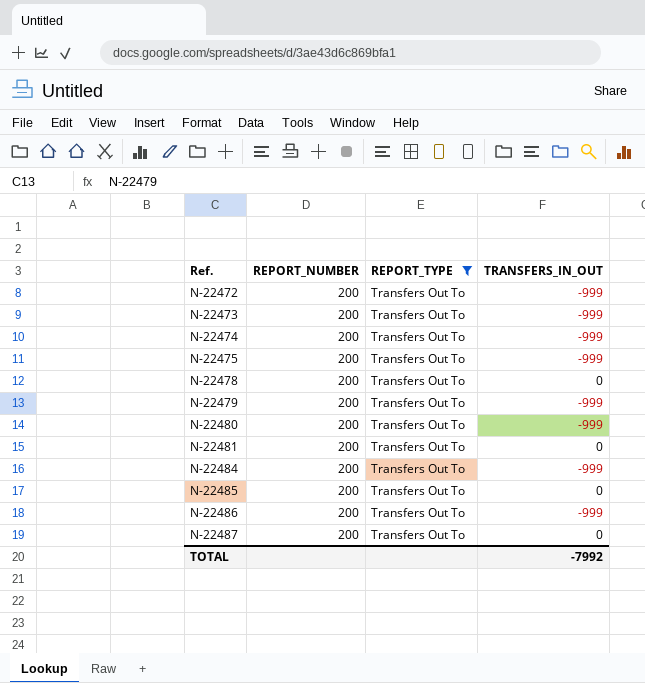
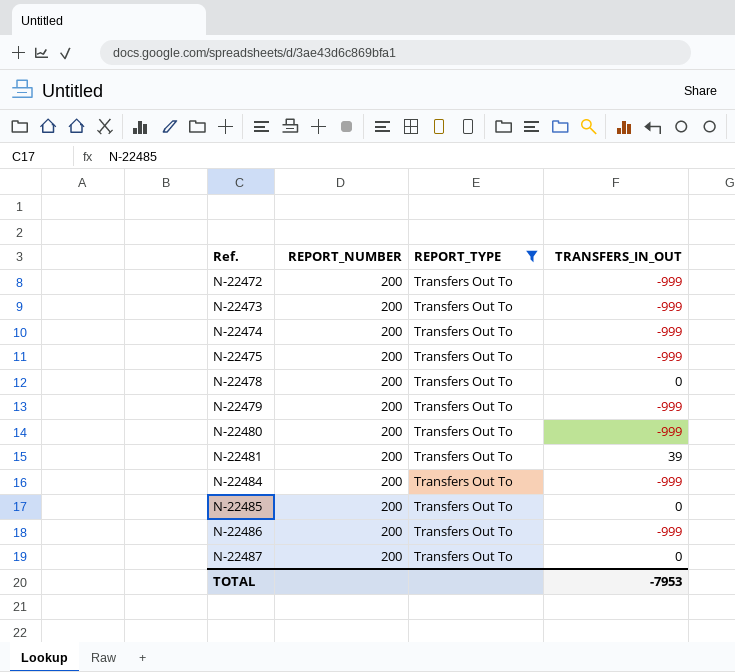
N-22481 | TRANSFERS_IN_OUT: 0 -> 39
TOTAL | TRANSFERS_IN_OUT: -7992 -> -7953

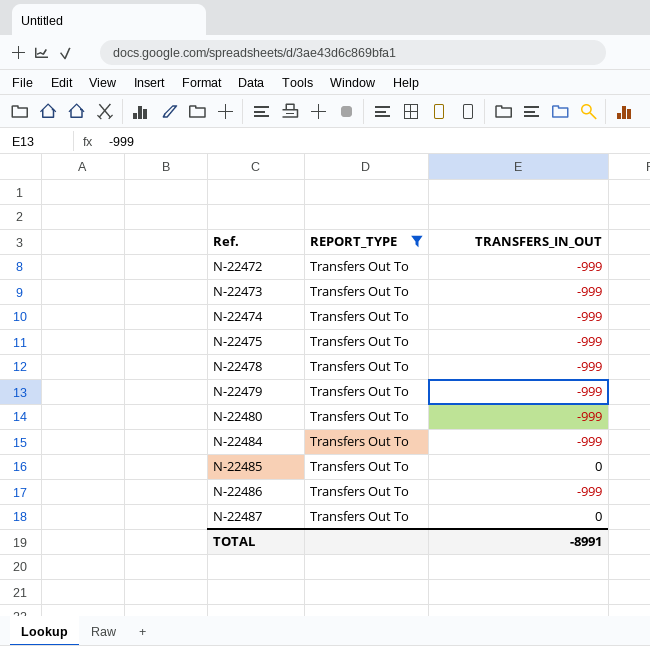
column REPORT_NUMBER | position: 2 -> none
row N-22481: 200 | Transfers Out To | 39 -> none
N-22478 | TRANSFERS_IN_OUT: 0 -> -999
TOTAL | TRANSFERS_IN_OUT: -7953 -> -8991

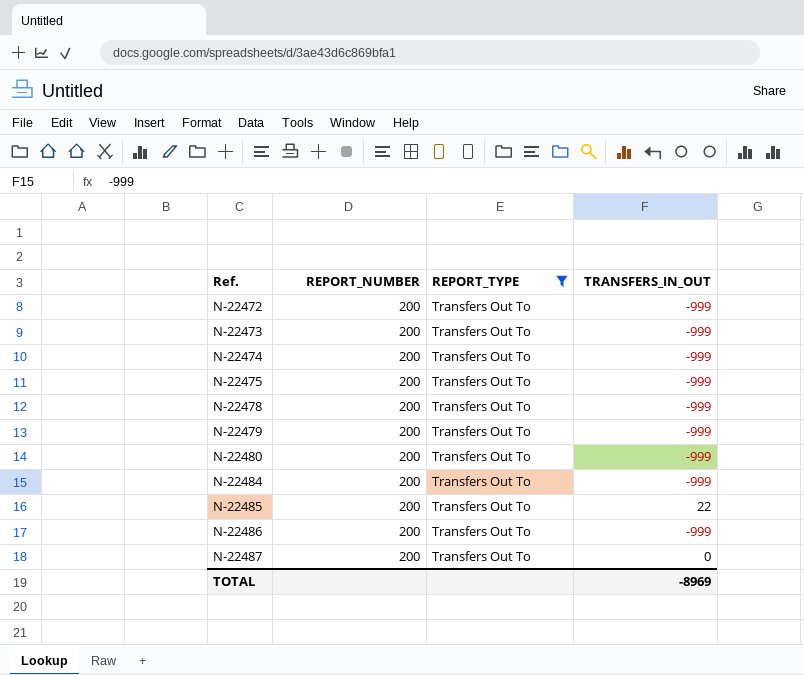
column REPORT_NUMBER | position: none -> 2
N-22485 | TRANSFERS_IN_OUT: 0 -> 22
TOTAL | TRANSFERS_IN_OUT: -8991 -> -8969

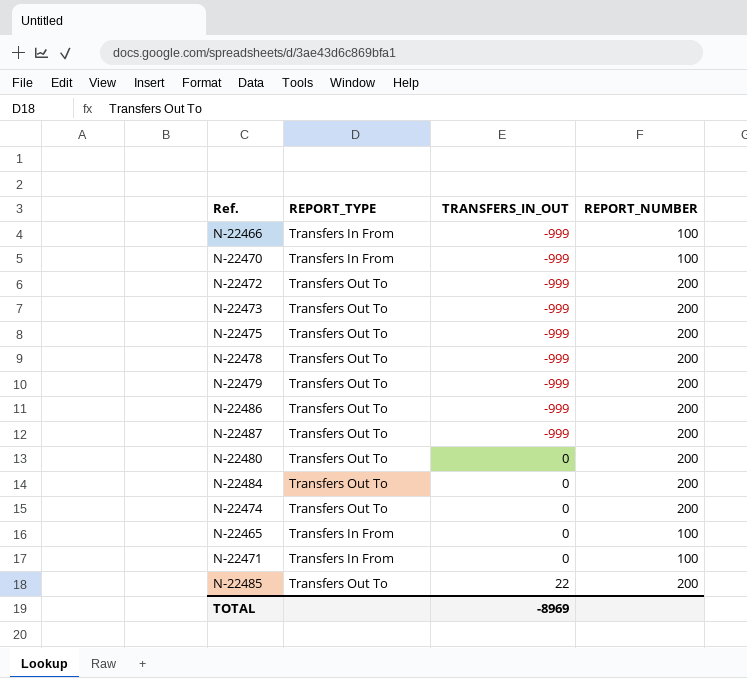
filter: REPORT_TYPE = Transfers Out To -> none
row order: Ref. ascending -> TRANSFERS_IN_OUT ascending
column REPORT_NUMBER | position: 2 -> 4
N-22487 | TRANSFERS_IN_OUT: 0 -> -999
N-22480 | TRANSFERS_IN_OUT: -999 -> 0
N-22484 | TRANSFERS_IN_OUT: -999 -> 0
N-22474 | TRANSFERS_IN_OUT: -999 -> 0

